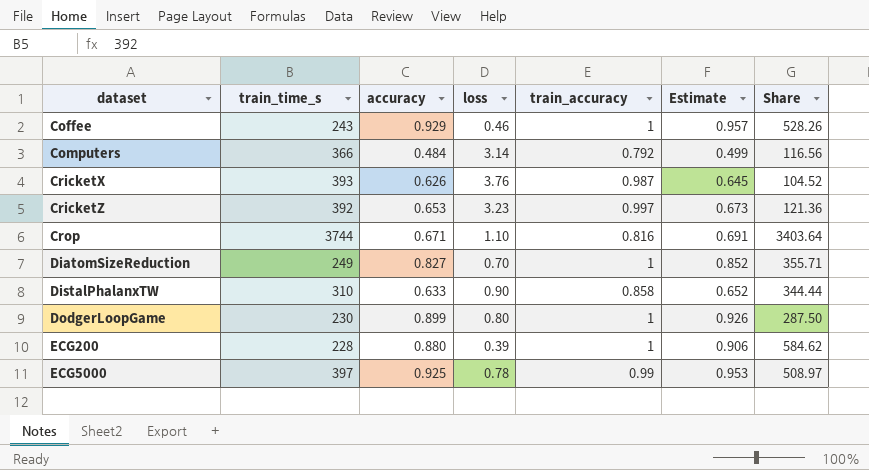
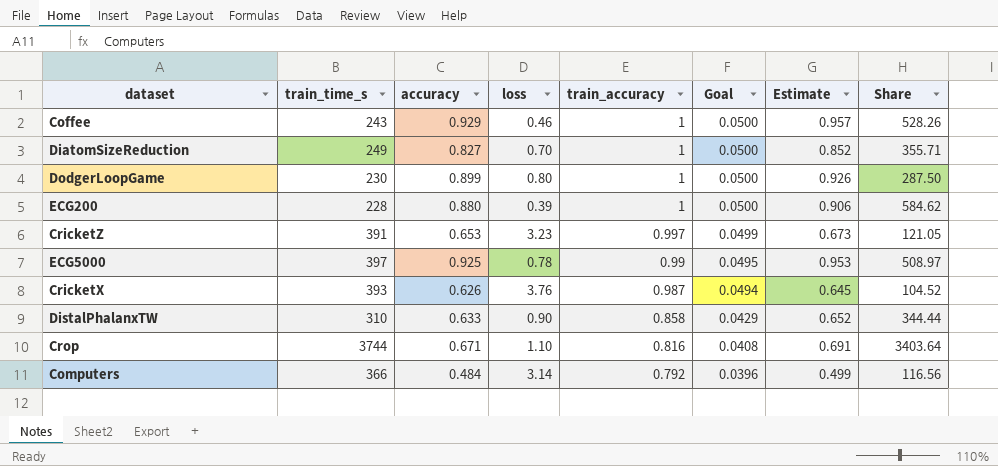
row order: dataset ascending -> train_accuracy descending
column Goal | formula: none -> [train_accuracy] * 0.05
CricketZ | train_time_s: 392 -> 391
CricketZ | Share: 121.36 -> 121.05

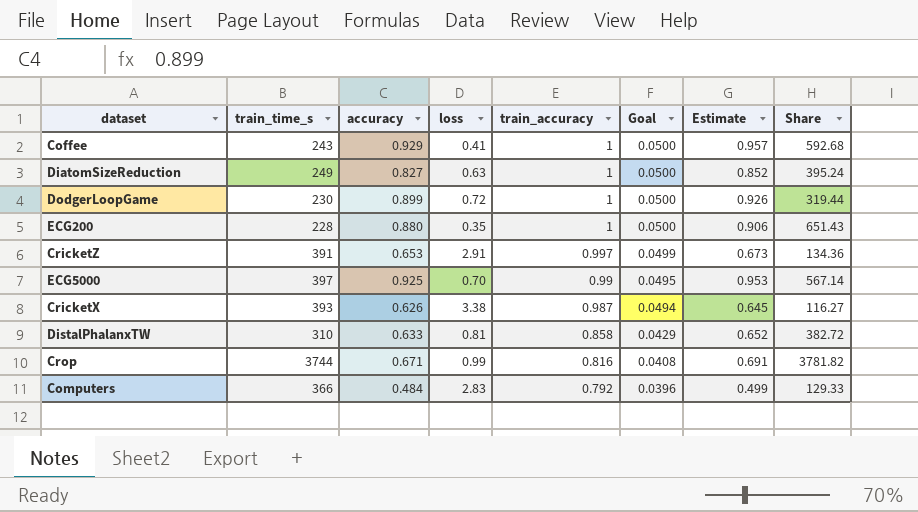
Coffee | loss: 0.46 -> 0.41
Coffee | Share: 528.26 -> 592.68
DiatomSizeReduction | loss: 0.70 -> 0.63
DiatomSizeReduction | Share: 355.71 -> 395.24
DodgerLoopGame | loss: 0.80 -> 0.72
DodgerLoopGame | Share: 287.50 -> 319.44
ECG200 | loss: 0.39 -> 0.35
ECG200 | Share: 584.62 -> 651.43
CricketZ | loss: 3.23 -> 2.91
CricketZ | Share: 121.05 -> 134.36
ECG5000 | loss: 0.78 -> 0.70
ECG5000 | Share: 508.97 -> 567.14
CricketX | loss: 3.76 -> 3.38
CricketX | Share: 104.52 -> 116.27
DistalPhalanxTW | loss: 0.90 -> 0.81
DistalPhalanxTW | Share: 344.44 -> 382.72
Crop | loss: 1.10 -> 0.99
Crop | Share: 3403.64 -> 3781.82
Computers | loss: 3.14 -> 2.83
Computers | Share: 116.56 -> 129.33

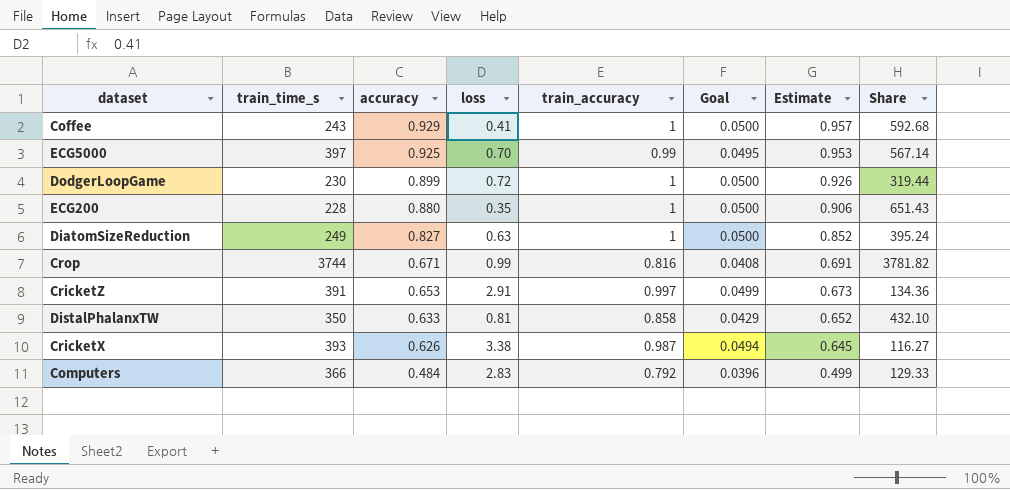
row order: train_accuracy descending -> accuracy descending
DistalPhalanxTW | train_time_s: 310 -> 350
DistalPhalanxTW | Share: 382.72 -> 432.10

